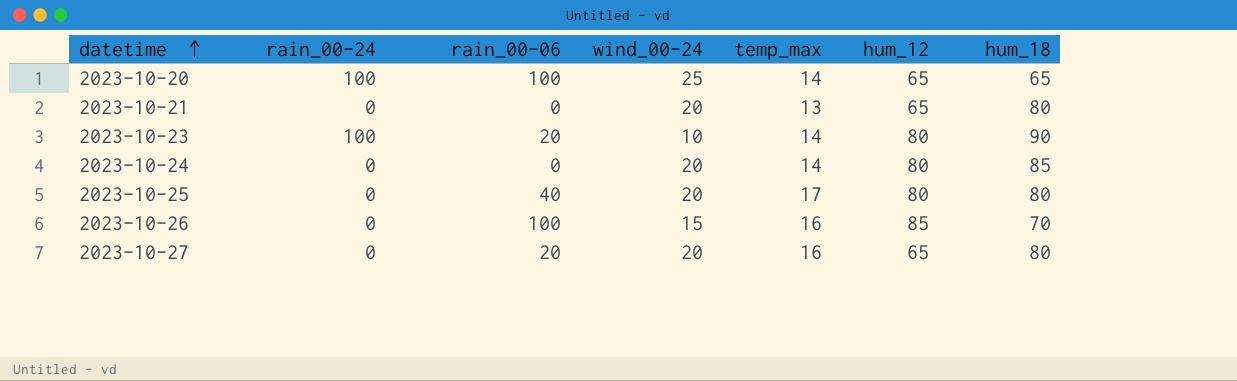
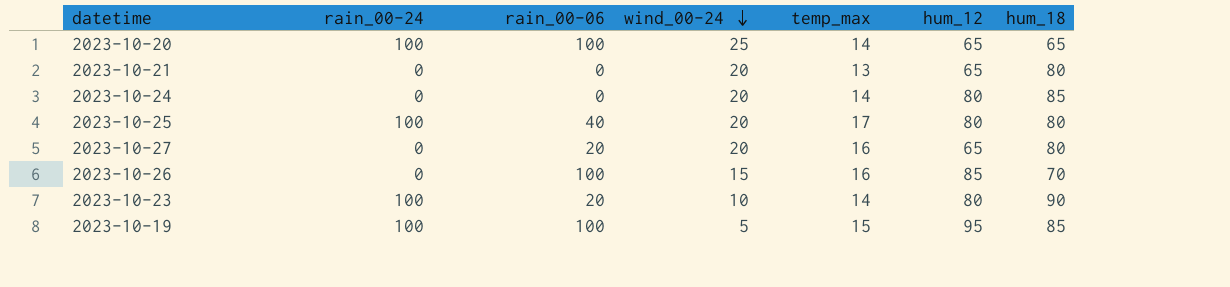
row order: datetime ascending -> wind_00-24 descending
2023-10-25 | rain_00-24: 0 -> 100
row 2023-10-19: none -> 100 | 100 | 5 | 15 | 95 | 85

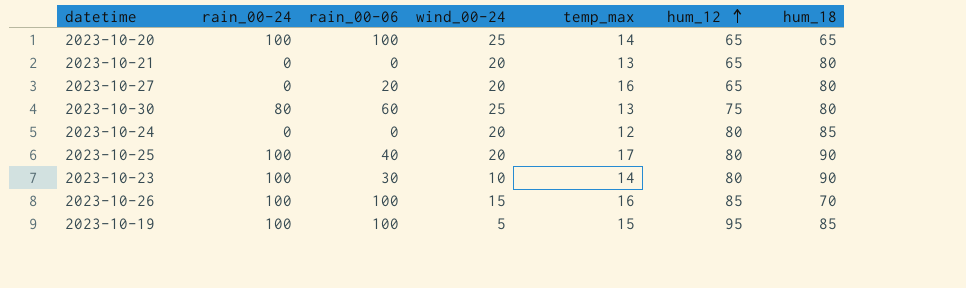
row order: wind_00-24 descending -> hum_12 ascending
row 2023-10-30: none -> 80 | 60 | 25 | 13 | 75 | 80
2023-10-24 | temp_max: 14 -> 12
2023-10-25 | hum_18: 80 -> 90
2023-10-23 | rain_00-06: 20 -> 30
2023-10-26 | rain_00-24: 0 -> 100

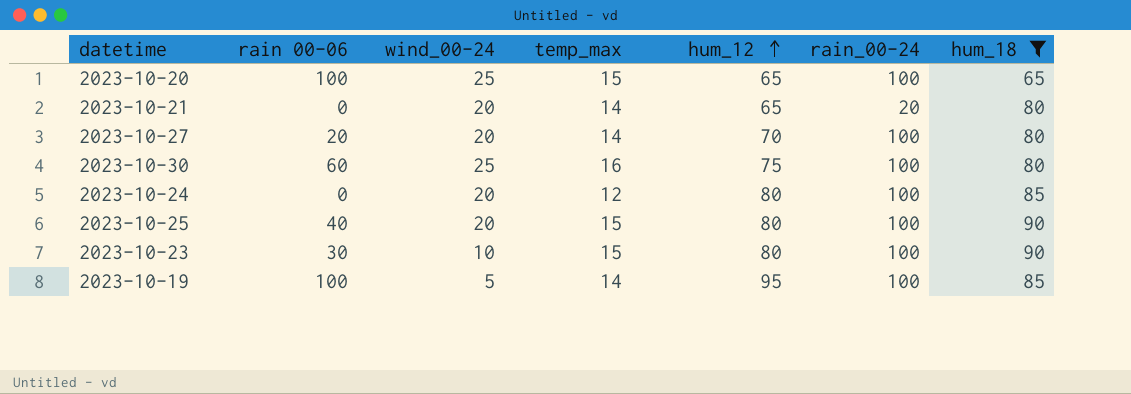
filter: none -> hum_18 != 70
column name: rain_00-06 -> rain 00-06
column rain_00-24 | position: 2 -> 6
2023-10-20 | temp_max: 14 -> 15
2023-10-21 | temp_max: 13 -> 14
2023-10-21 | rain_00-24: 0 -> 20
2023-10-27 | temp_max: 16 -> 14
2023-10-27 | hum_12: 65 -> 70
2023-10-27 | rain_00-24: 0 -> 100
2023-10-30 | temp_max: 13 -> 16
2023-10-30 | rain_00-24: 80 -> 100
2023-10-24 | rain_00-24: 0 -> 100
2023-10-25 | temp_max: 17 -> 15
2023-10-23 | temp_max: 14 -> 15
2023-10-19 | temp_max: 15 -> 14

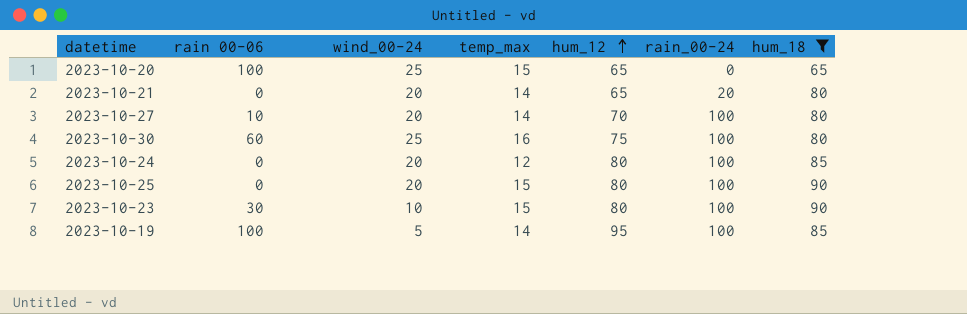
2023-10-20 | rain_00-24: 100 -> 0
2023-10-27 | rain 00-06: 20 -> 10
2023-10-25 | rain 00-06: 40 -> 0

